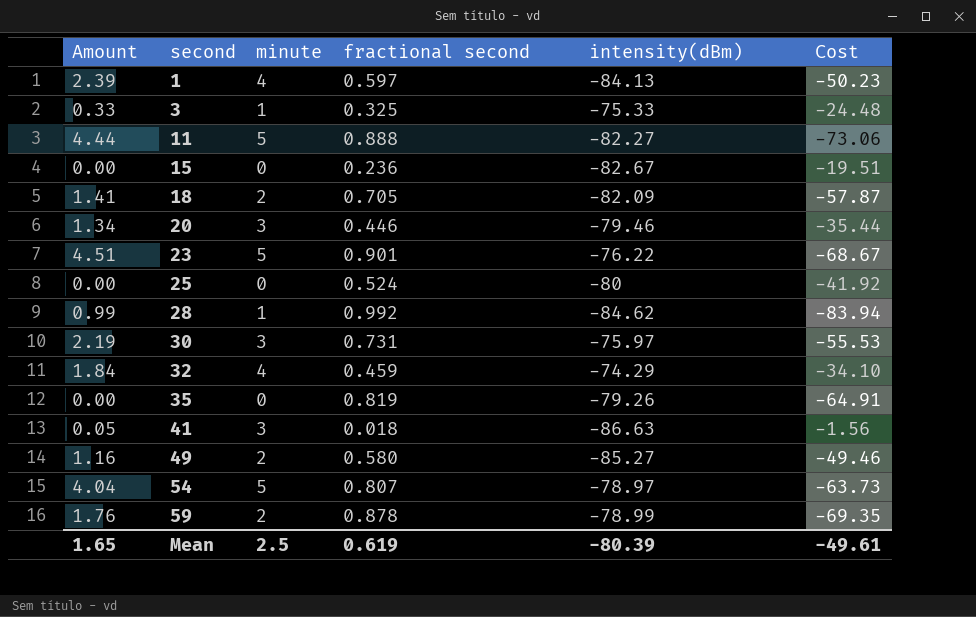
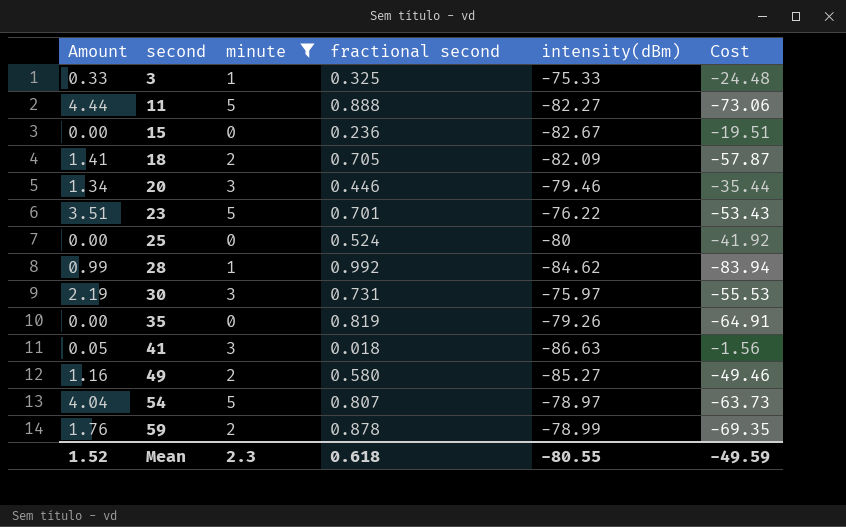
filter: none -> minute != 4
23 | Amount: 4.51 -> 3.51
23 | fractional second: 0.901 -> 0.701
23 | Cost: -68.67 -> -53.43
Mean | Amount: 1.65 -> 1.52
Mean | minute: 2.5 -> 2.3
Mean | fractional second: 0.619 -> 0.618
Mean | intensity(dBm): -80.39 -> -80.55
Mean | Cost: -49.61 -> -49.59

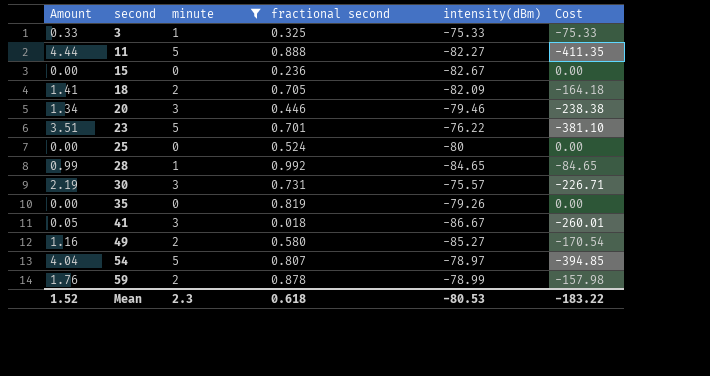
column Cost | formula: [fractional second] * [intensity(dBm)] -> [minute] * [intensity(dBm)]
28 | intensity(dBm): -84.62 -> -84.65
30 | intensity(dBm): -75.97 -> -75.57
41 | intensity(dBm): -86.63 -> -86.67
Mean | intensity(dBm): -80.55 -> -80.53
Mean | Cost: -49.59 -> -183.22

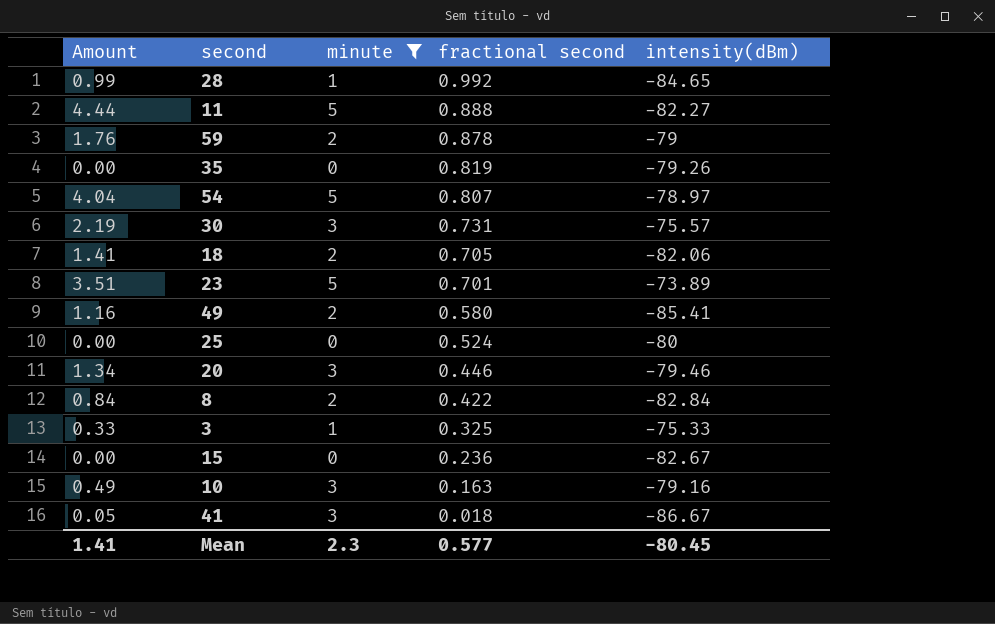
row order: second ascending -> fractional second descending
column Cost | formula: [minute] * [intensity(dBm)] -> none
59 | intensity(dBm): -78.99 -> -79
18 | intensity(dBm): -82.09 -> -82.06
23 | intensity(dBm): -76.22 -> -73.89
49 | intensity(dBm): -85.27 -> -85.41
row 8: none -> 0.84 | 2 | 0.422 | -82.84
row 10: none -> 0.49 | 3 | 0.163 | -79.16
Mean | Amount: 1.52 -> 1.41
Mean | fractional second: 0.618 -> 0.577
Mean | intensity(dBm): -80.53 -> -80.45

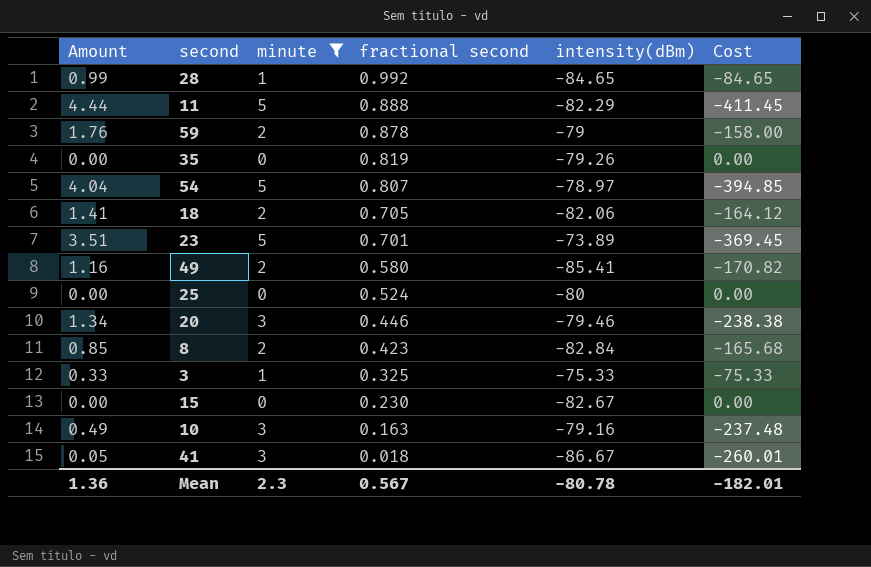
column Cost | formula: none -> [minute] * [intensity(dBm)]
row 30: 2.19 | 3 | 0.731 | -75.57 -> none
11 | intensity(dBm): -82.27 -> -82.29
8 | Amount: 0.84 -> 0.85
8 | fractional second: 0.422 -> 0.423
15 | fractional second: 0.236 -> 0.230
Mean | Amount: 1.41 -> 1.36
Mean | fractional second: 0.577 -> 0.567
Mean | intensity(dBm): -80.45 -> -80.78

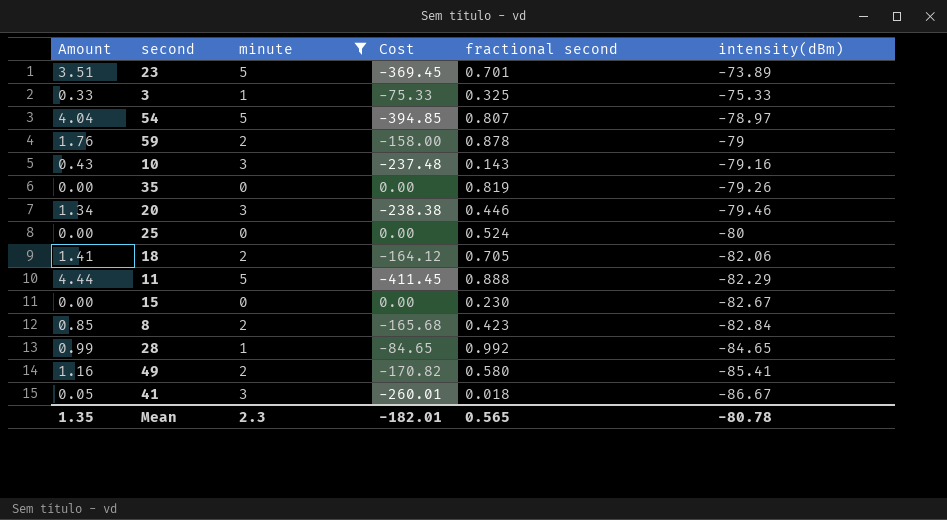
row order: fractional second descending -> intensity(dBm) descending
column Cost | position: 6 -> 4
10 | Amount: 0.49 -> 0.43
10 | fractional second: 0.163 -> 0.143
Mean | Amount: 1.36 -> 1.35
Mean | fractional second: 0.567 -> 0.565

